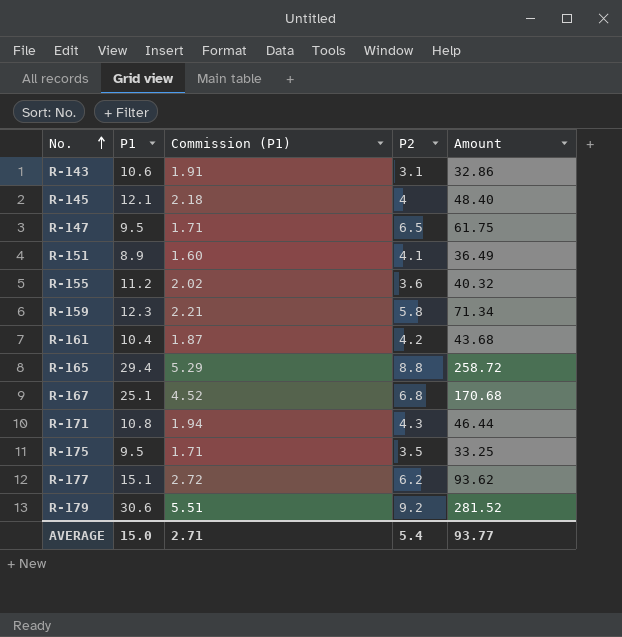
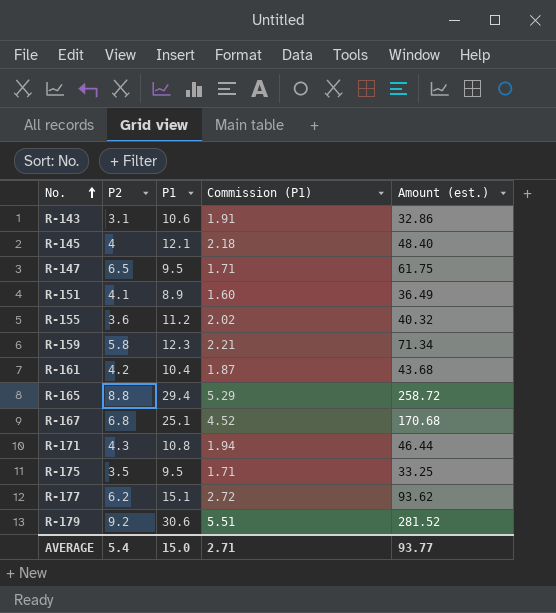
column P2 | position: 4 -> 2
column name: Amount -> Amount (est.)

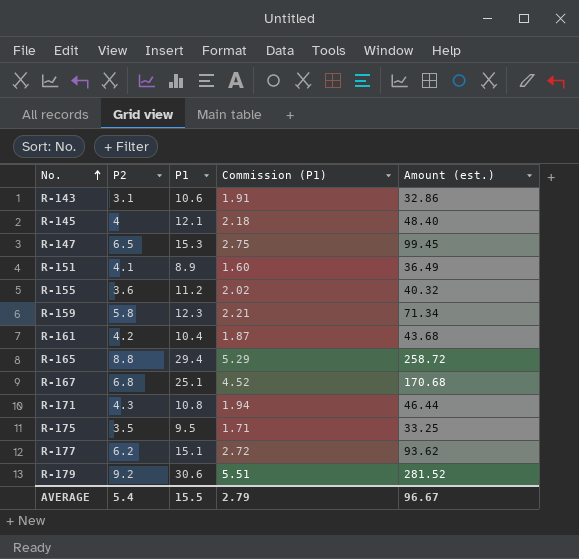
R-147 | P1: 9.5 -> 15.3
R-147 | Commission (P1): 1.71 -> 2.75
R-147 | Amount (est.): 61.75 -> 99.45
AVERAGE | P1: 15.0 -> 15.5
AVERAGE | Commission (P1): 2.71 -> 2.79
AVERAGE | Amount (est.): 93.77 -> 96.67

